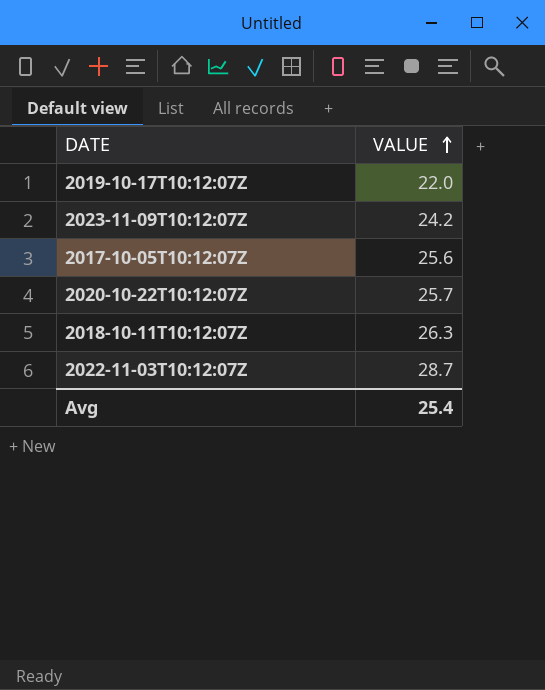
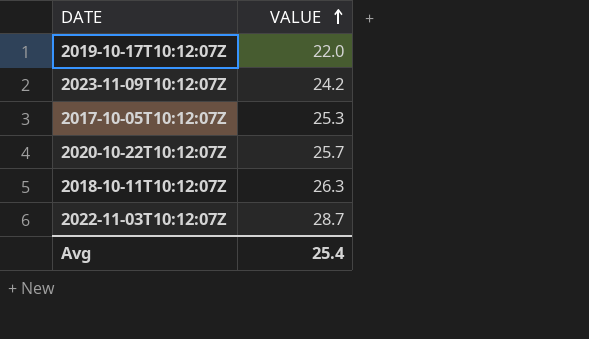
2017-10-05T10:12:07Z | VALUE: 25.6 -> 25.3

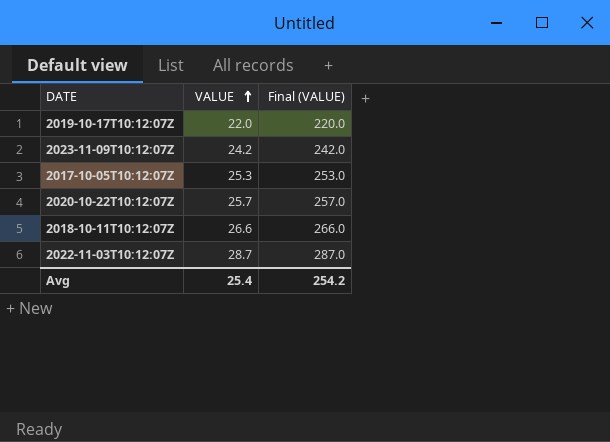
column Final (VALUE) | formula: none -> [VALUE] * 10
2018-10-11T10:12:07Z | VALUE: 26.3 -> 26.6

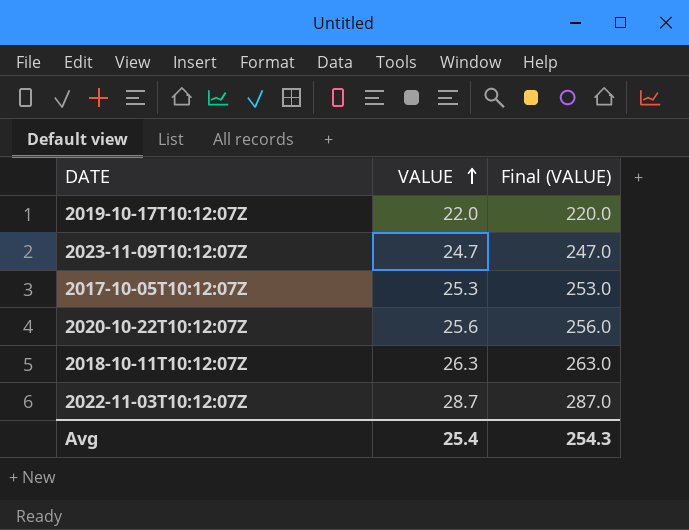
2023-11-09T10:12:07Z | VALUE: 24.2 -> 24.7
2023-11-09T10:12:07Z | Final (VALUE): 242.0 -> 247.0
2020-10-22T10:12:07Z | VALUE: 25.7 -> 25.6
2020-10-22T10:12:07Z | Final (VALUE): 257.0 -> 256.0
2018-10-11T10:12:07Z | VALUE: 26.6 -> 26.3
2018-10-11T10:12:07Z | Final (VALUE): 266.0 -> 263.0
Avg | Final (VALUE): 254.2 -> 254.3

